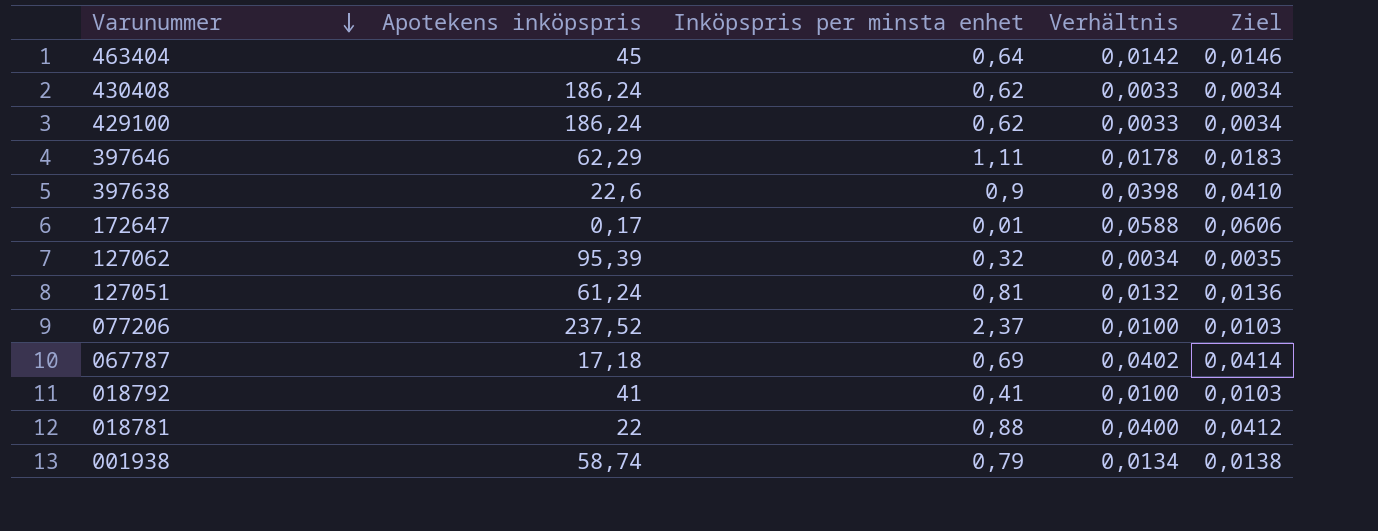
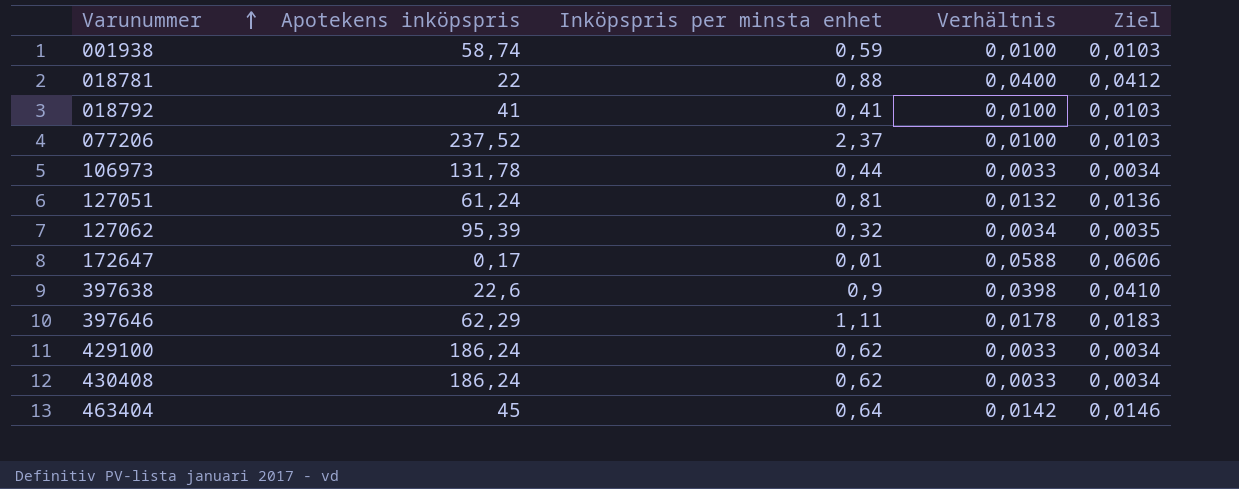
row order: Varunummer descending -> Varunummer ascending
row 067787: 17,18 | 0,69 | 0,0402 | 0,0414 -> none
001938 | Inköpspris per minsta enhet: 0,79 -> 0,59
001938 | Verhältnis: 0,0134 -> 0,0100
001938 | Ziel: 0,0138 -> 0,0103
row 106973: none -> 131,78 | 0,44 | 0,0033 | 0,0034

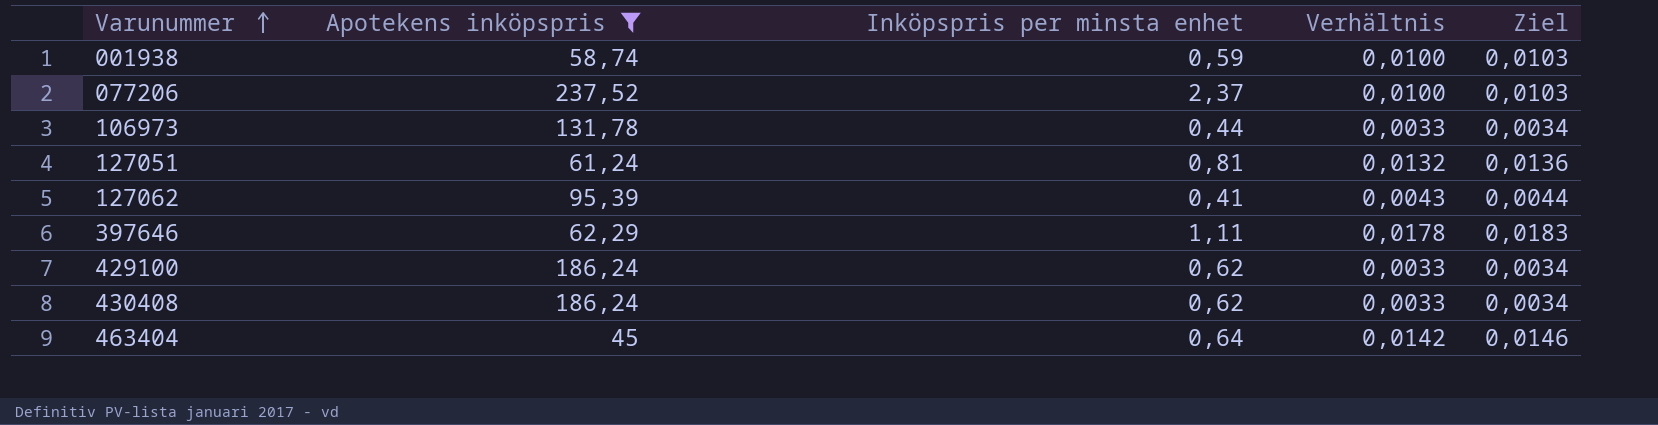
filter: none -> Apotekens inköpspris >= 45
127062 | Inköpspris per minsta enhet: 0,32 -> 0,41
127062 | Verhältnis: 0,0034 -> 0,0043
127062 | Ziel: 0,0035 -> 0,0044

